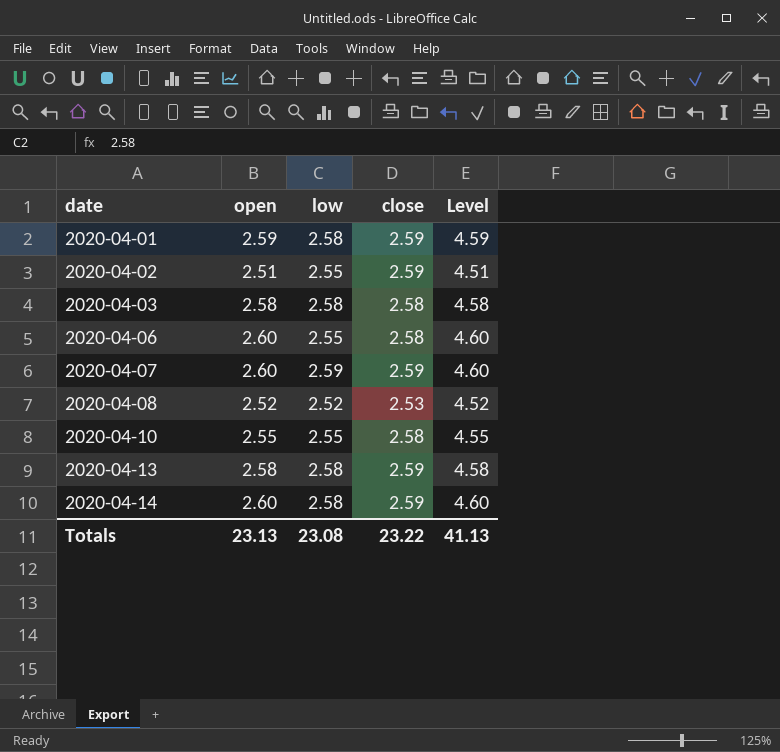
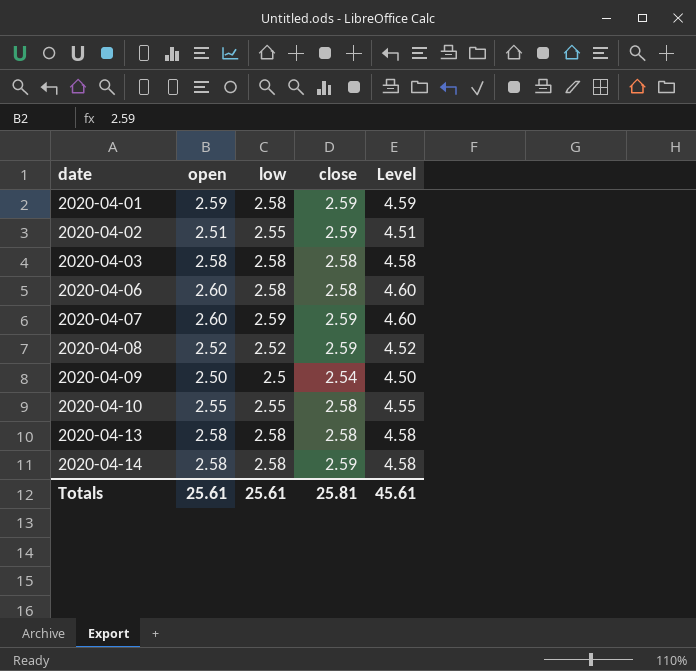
2020-04-06 | low: 2.55 -> 2.58
2020-04-08 | close: 2.53 -> 2.59
row 2020-04-09: none -> 2.50 | 2.5 | 2.54 | 4.50
2020-04-13 | close: 2.59 -> 2.58
2020-04-14 | open: 2.60 -> 2.58
2020-04-14 | Level: 4.60 -> 4.58
Totals | open: 23.13 -> 25.61
Totals | low: 23.08 -> 25.61
Totals | close: 23.22 -> 25.81
Totals | Level: 41.13 -> 45.61

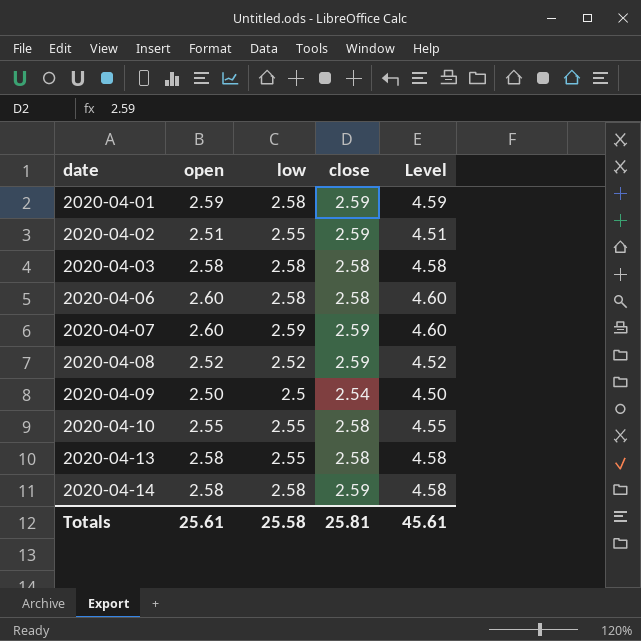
2020-04-13 | low: 2.58 -> 2.55
Totals | low: 25.61 -> 25.58

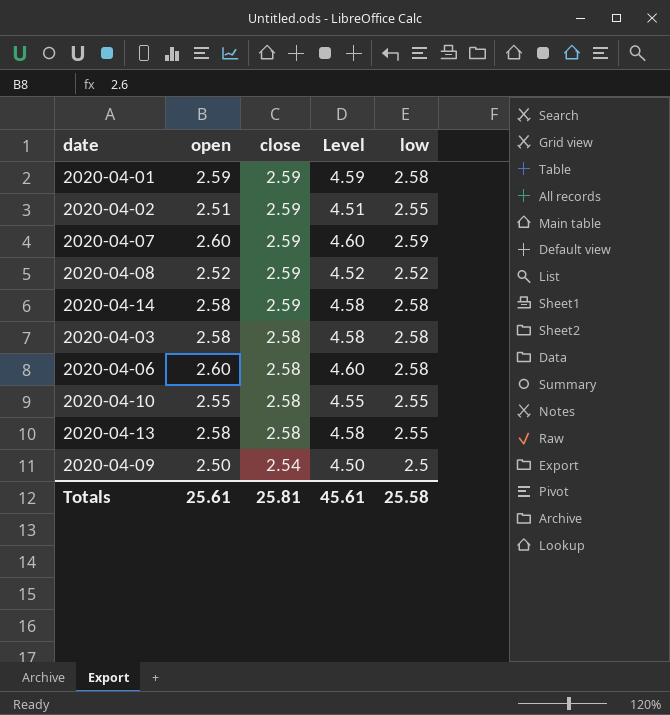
row order: date ascending -> close descending
column low | position: 3 -> 5

